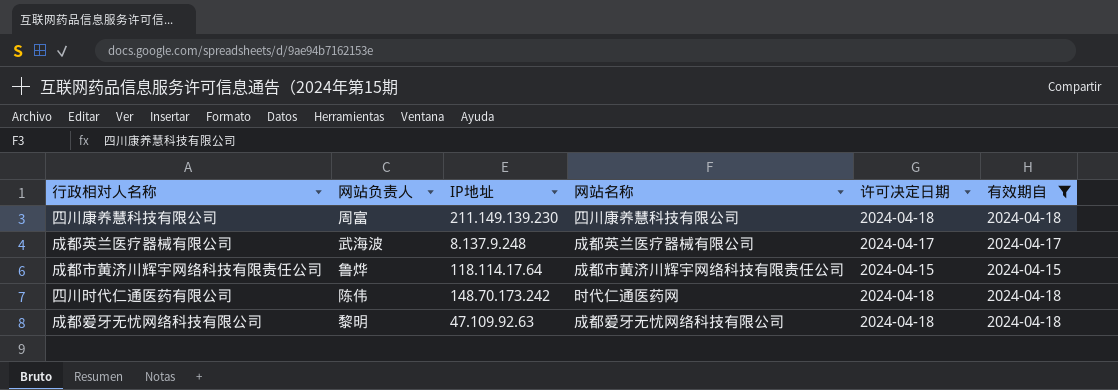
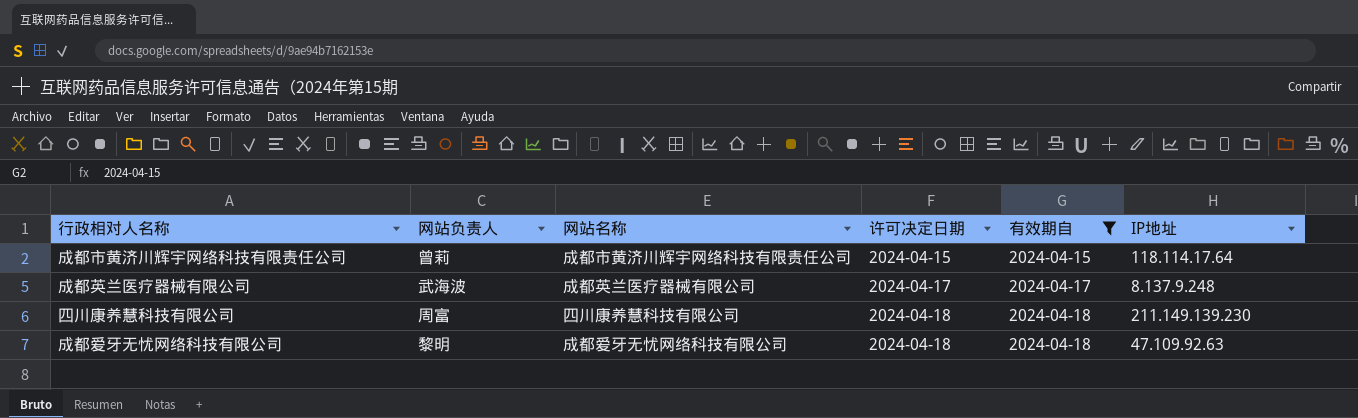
row order: none -> 许可决定日期 ascending
column IP地址 | position: 3 -> 6
row 四川时代仁通医药有限公司: 陈伟 | 148.70.173.242 | 时代仁通医药网 | 2024-04-18 | 2024-04-18 -> none
成都市黄济川辉宇网络科技有限责任公司 | 网站负责人: 鲁烨 -> 曾莉

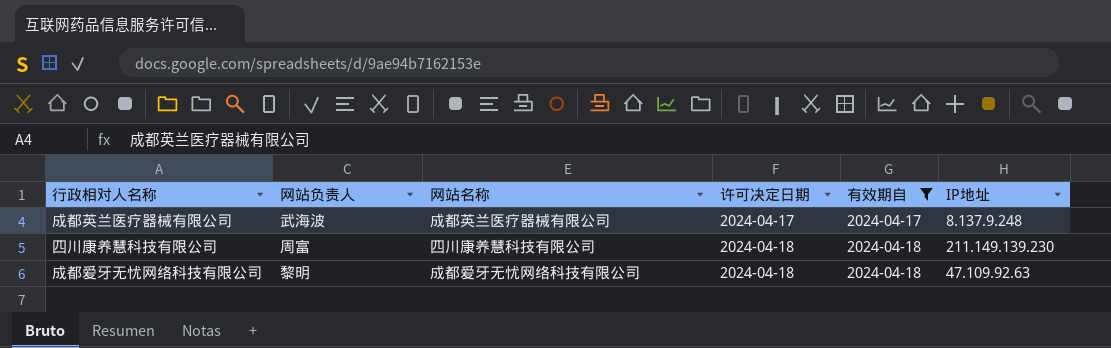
row 成都市黄济川辉宇网络科技有限责任公司: 曾莉 | 成都市黄济川辉宇网络科技有限责任公司 | 2024-04-15 | 2024-04-15 | 118.114.17.64 -> none

